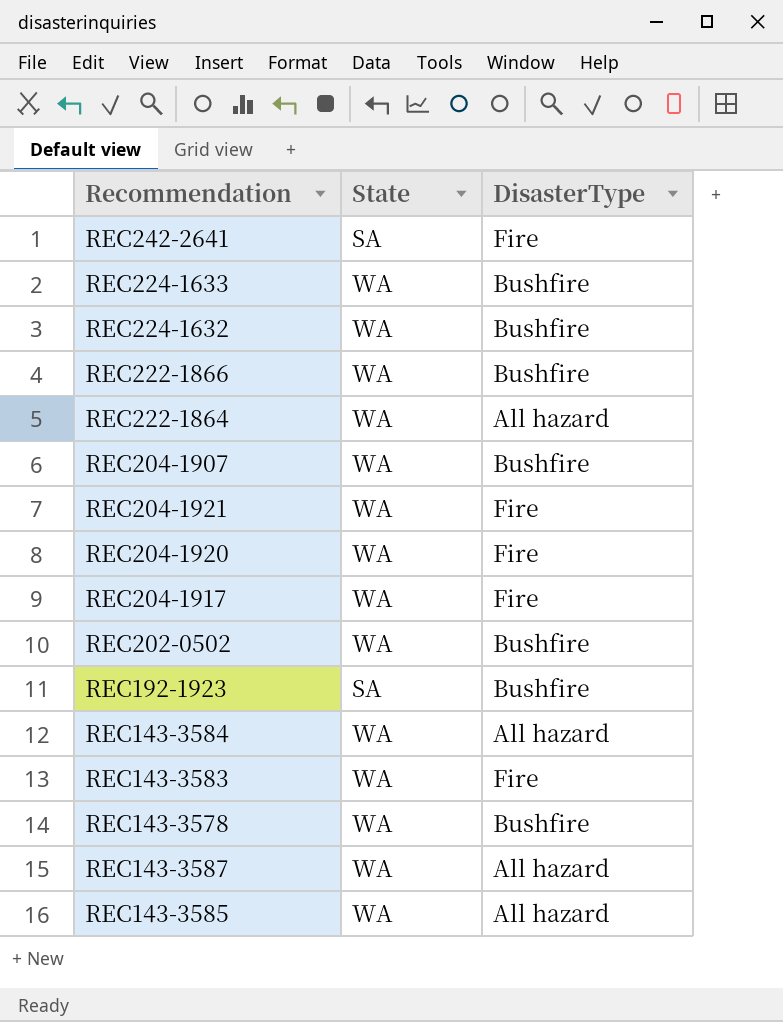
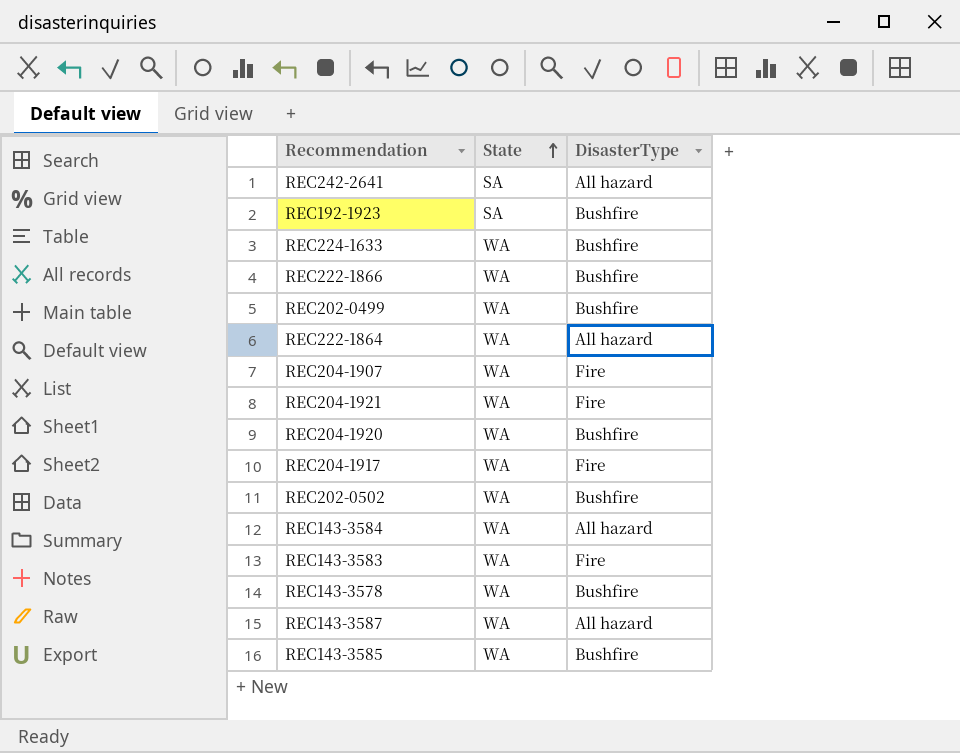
row order: none -> State ascending
row REC224-1632: WA | Bushfire -> none
REC242-2641 | DisasterType: Fire -> All hazard
row REC202-0499: none -> WA | Bushfire
REC204-1907 | DisasterType: Bushfire -> Fire
REC204-1920 | DisasterType: Fire -> Bushfire
REC143-3585 | DisasterType: All hazard -> Bushfire

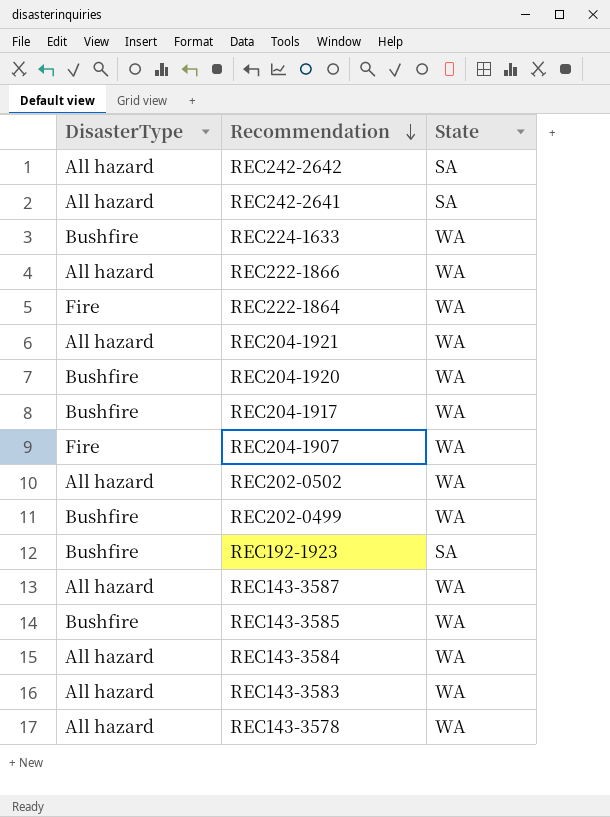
row order: State ascending -> Recommendation descending
column DisasterType | position: 3 -> 1
row REC242-2642: none -> All hazard | SA
REC222-1866 | DisasterType: Bushfire -> All hazard
REC222-1864 | DisasterType: All hazard -> Fire
REC204-1921 | DisasterType: Fire -> All hazard
REC204-1917 | DisasterType: Fire -> Bushfire
REC202-0502 | DisasterType: Bushfire -> All hazard
REC143-3583 | DisasterType: Fire -> All hazard
REC143-3578 | DisasterType: Bushfire -> All hazard

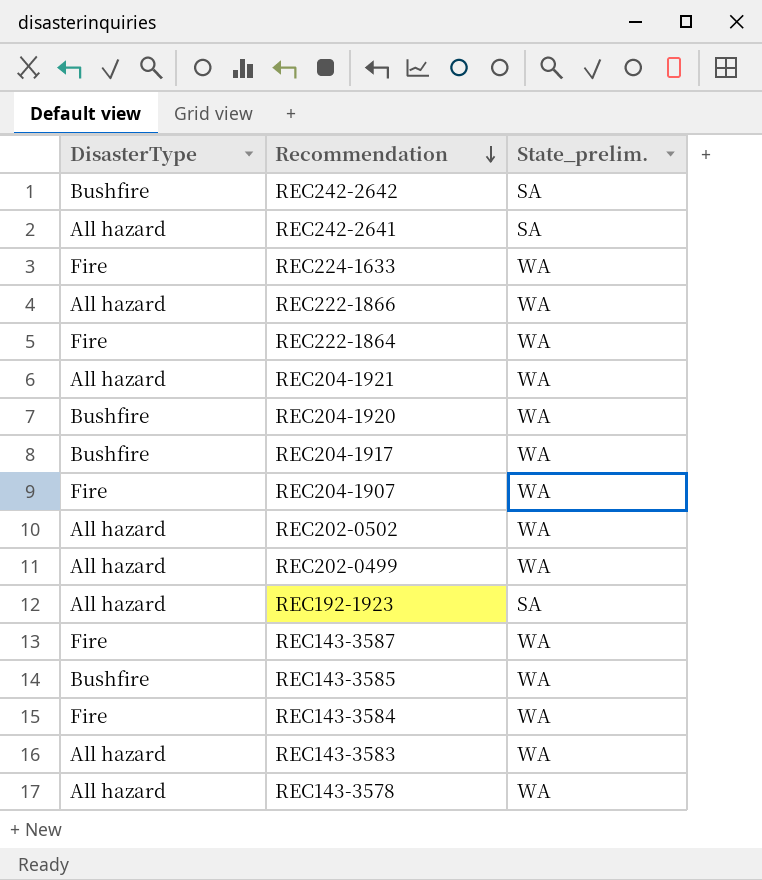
column name: State -> State_prelim.
REC242-2642 | DisasterType: All hazard -> Bushfire
REC224-1633 | DisasterType: Bushfire -> Fire
REC202-0499 | DisasterType: Bushfire -> All hazard
REC192-1923 | DisasterType: Bushfire -> All hazard
REC143-3587 | DisasterType: All hazard -> Fire
REC143-3584 | DisasterType: All hazard -> Fire

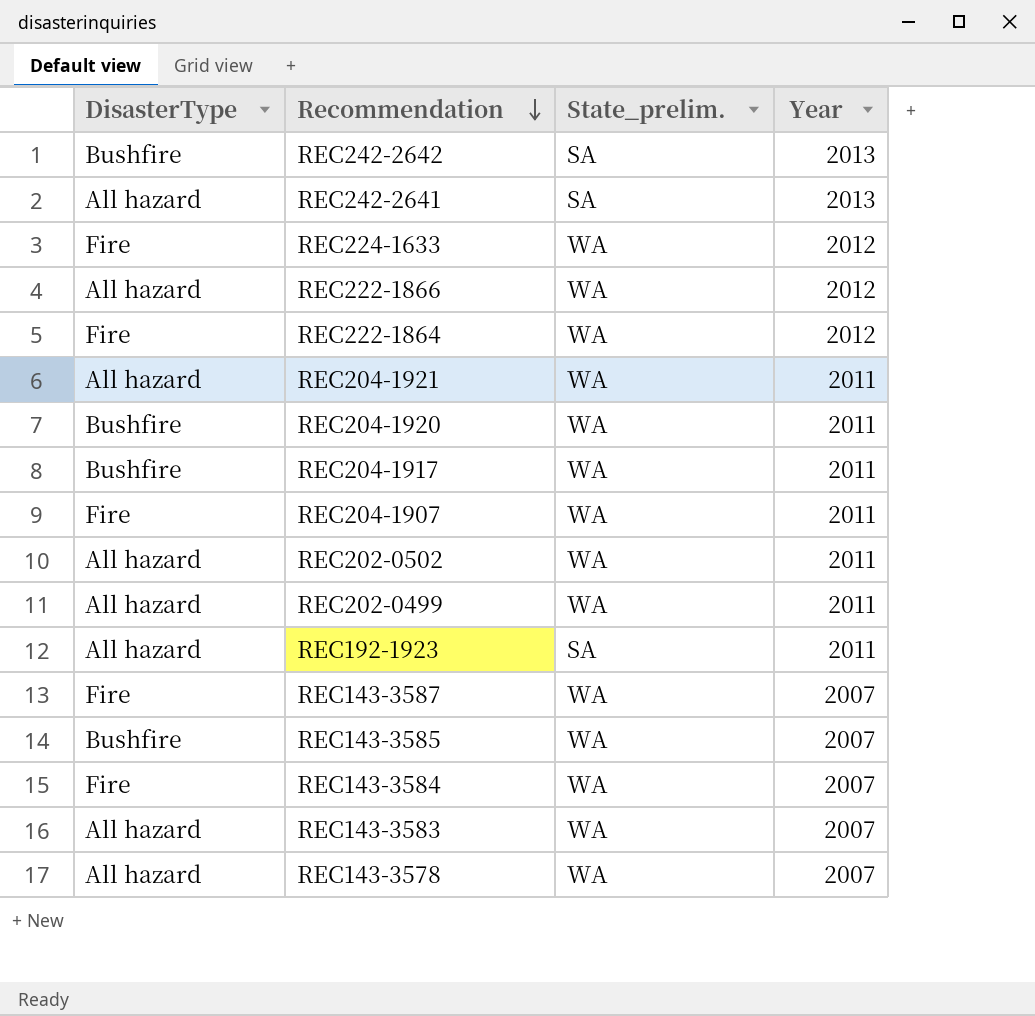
column Year | position: none -> 4

